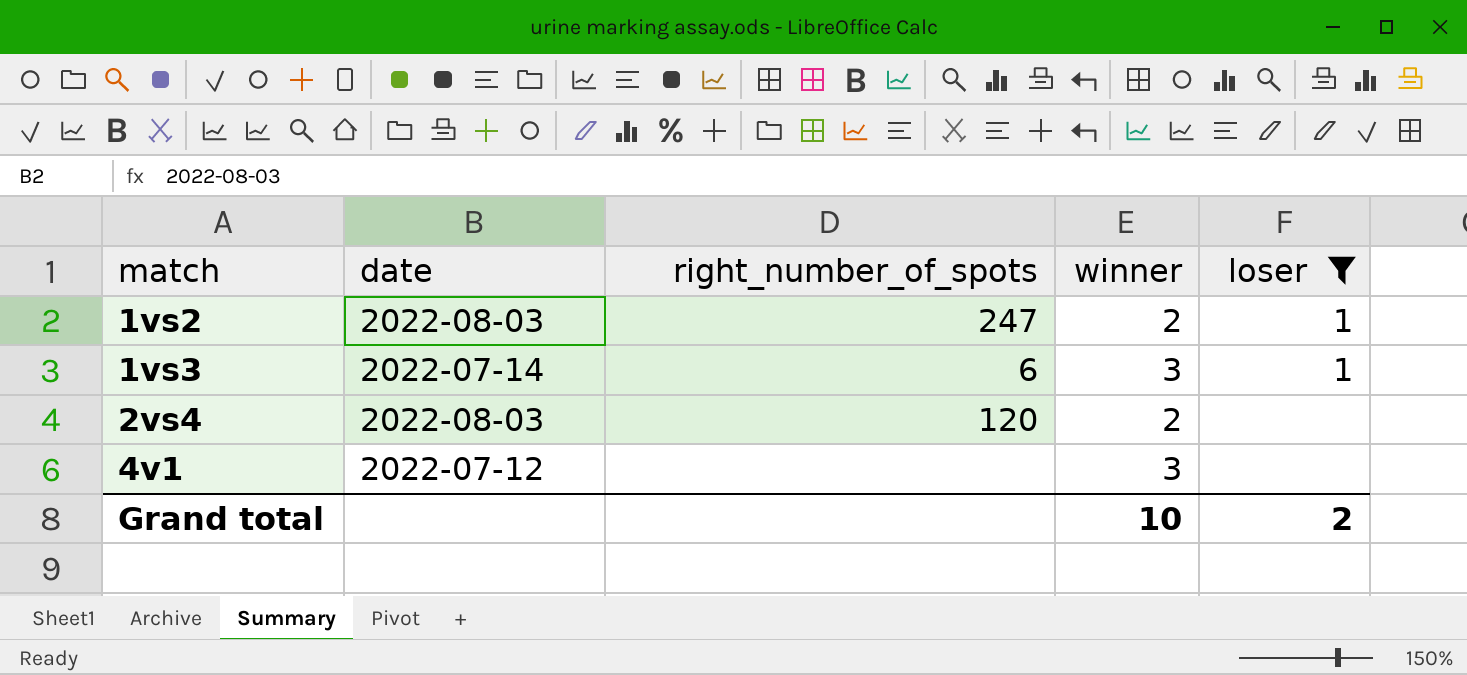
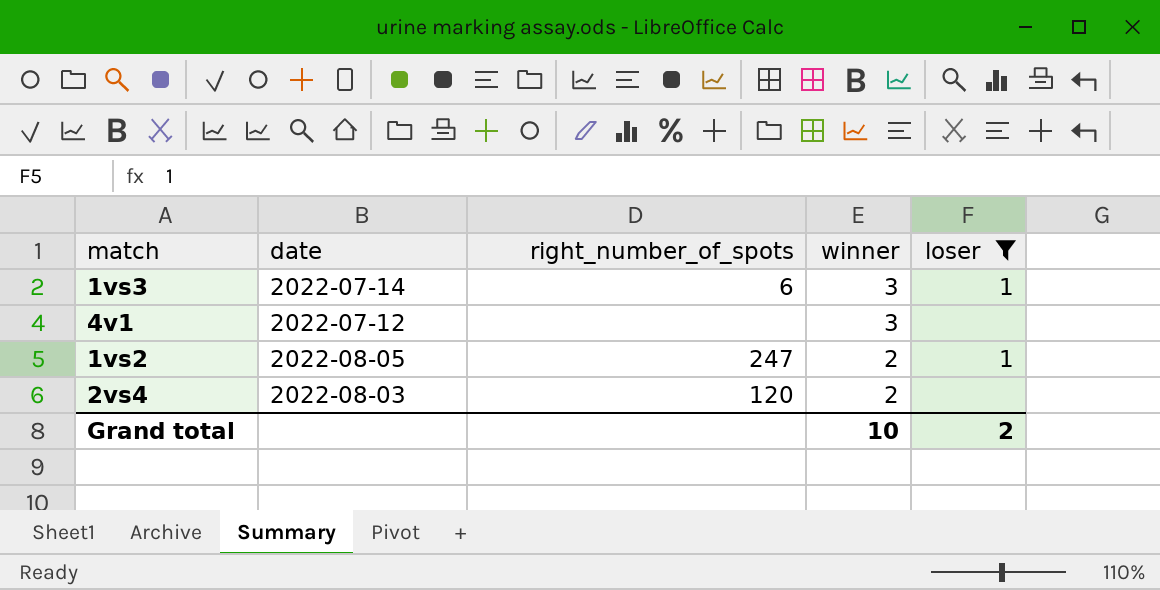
row order: match ascending -> winner descending
1vs2 | date: 2022-08-03 -> 2022-08-05

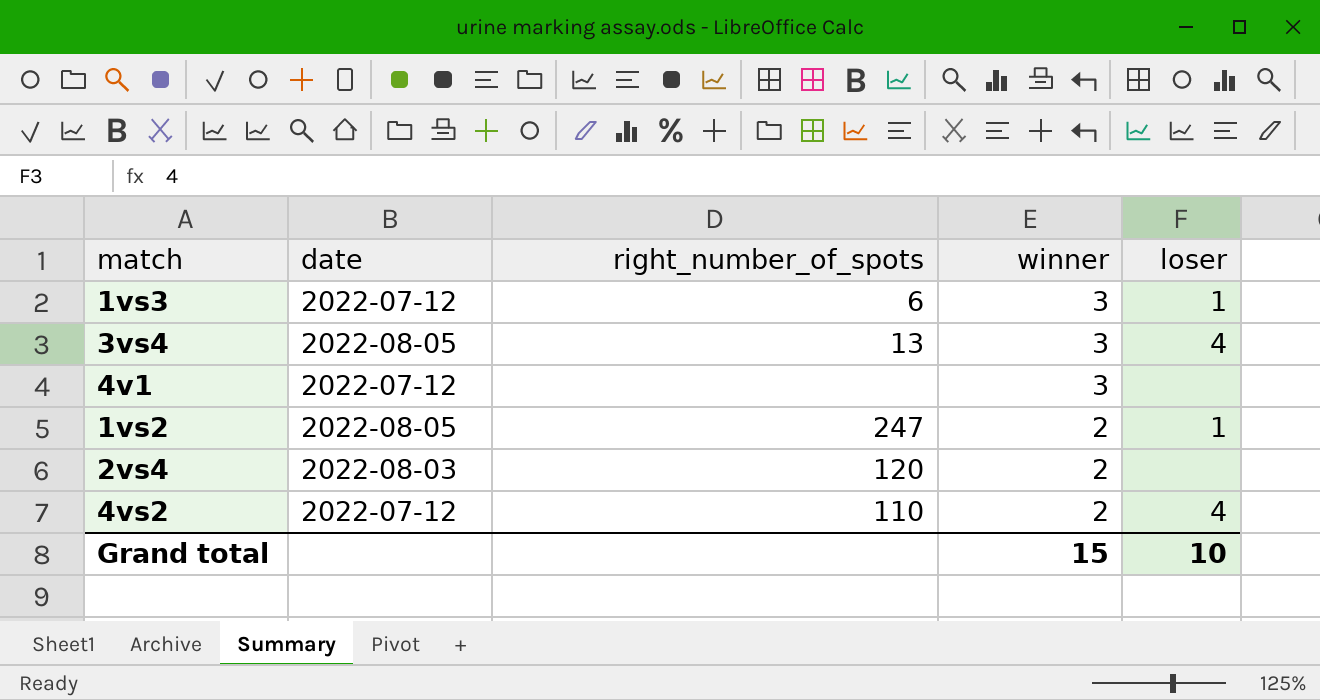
filter: loser != 4 -> none
1vs3 | date: 2022-07-14 -> 2022-07-12
Grand total | winner: 10 -> 15
Grand total | loser: 2 -> 10

